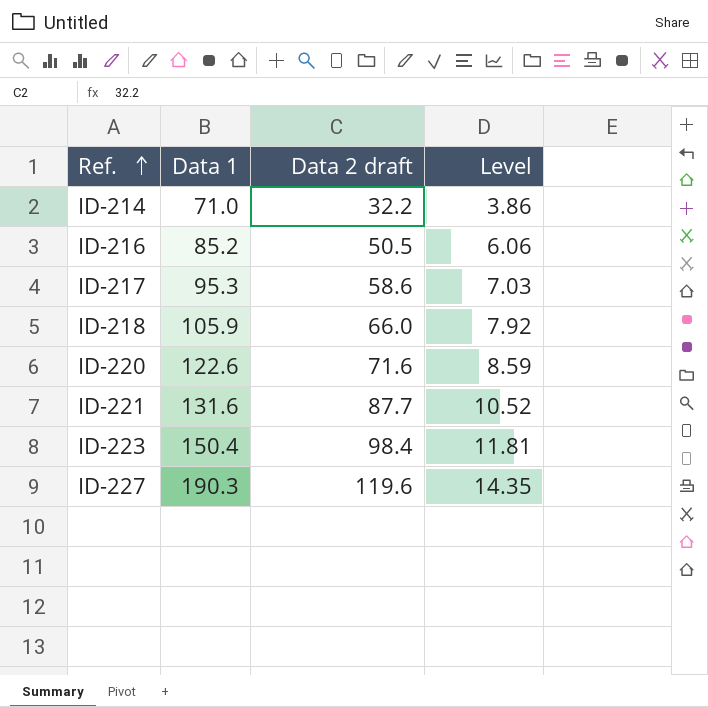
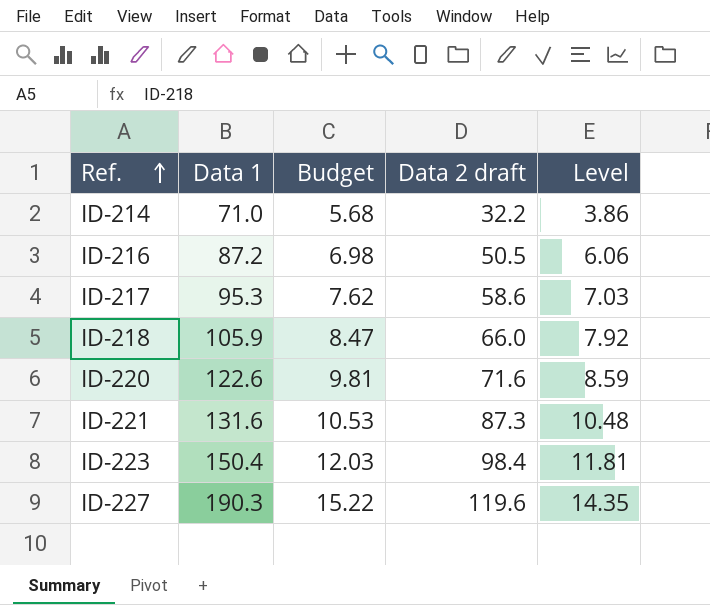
column Budget | formula: none -> [Data 1] * 0.08
ID-216 | Data 1: 85.2 -> 87.2
ID-221 | Data 2 draft: 87.7 -> 87.3
ID-221 | Level: 10.52 -> 10.48

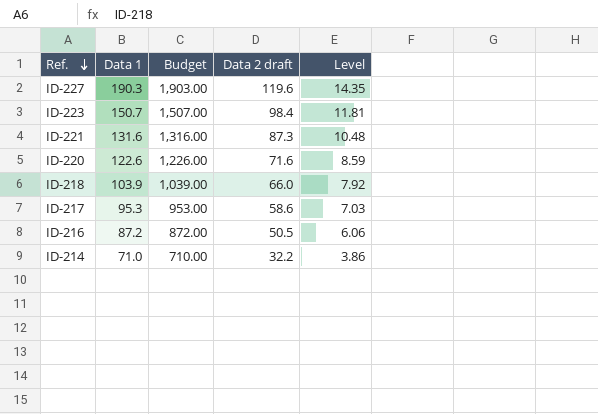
row order: Ref. ascending -> Ref. descending
column Budget | formula: [Data 1] * 0.08 -> [Data 1] * 10
ID-223 | Data 1: 150.4 -> 150.7
ID-218 | Data 1: 105.9 -> 103.9

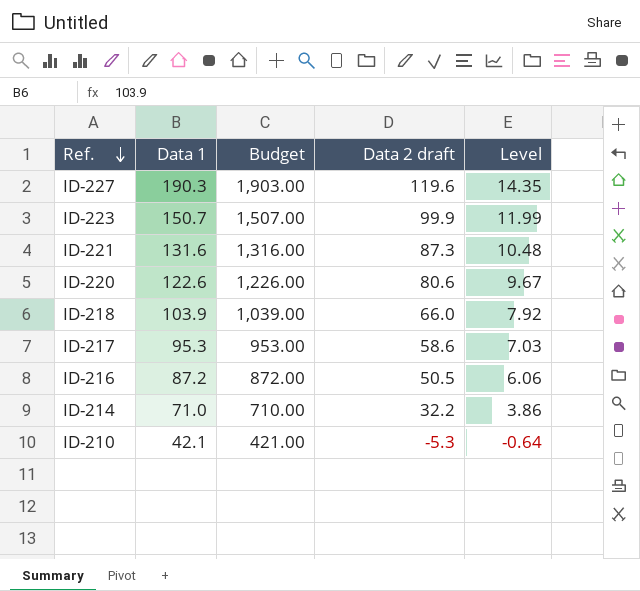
ID-223 | Data 2 draft: 98.4 -> 99.9
ID-223 | Level: 11.81 -> 11.99
ID-220 | Data 2 draft: 71.6 -> 80.6
ID-220 | Level: 8.59 -> 9.67
row ID-210: none -> 42.1 | 421.00 | -5.3 | -0.64

